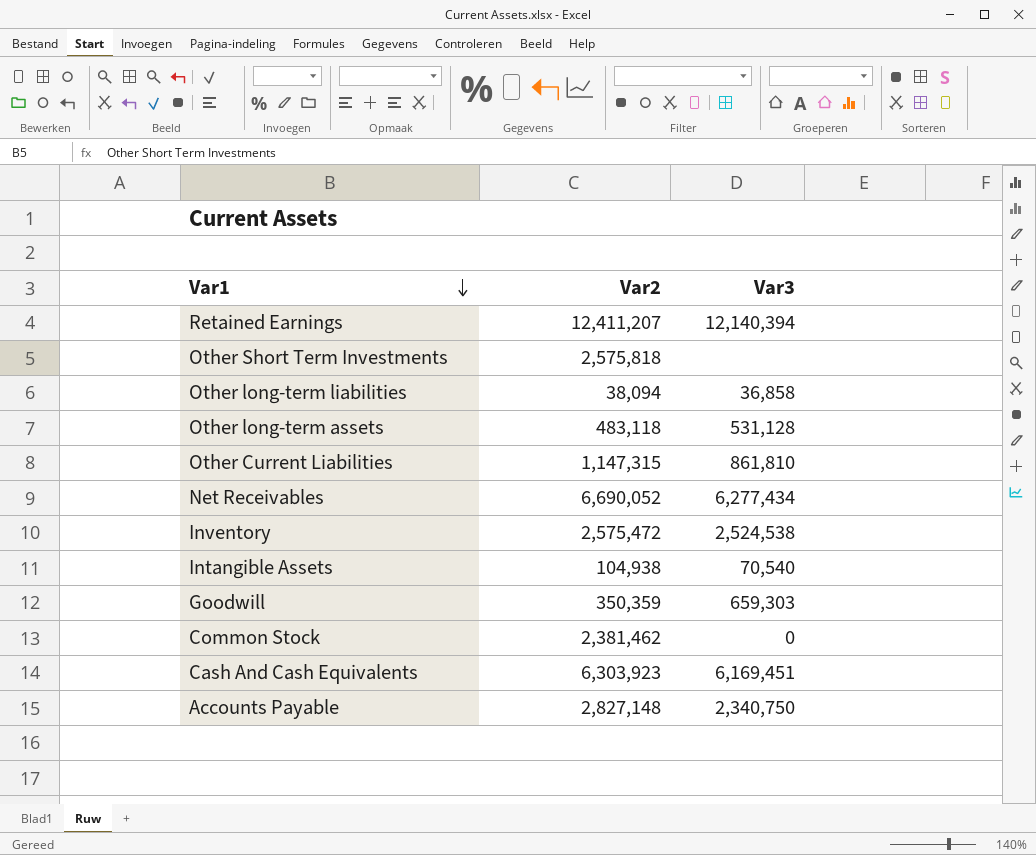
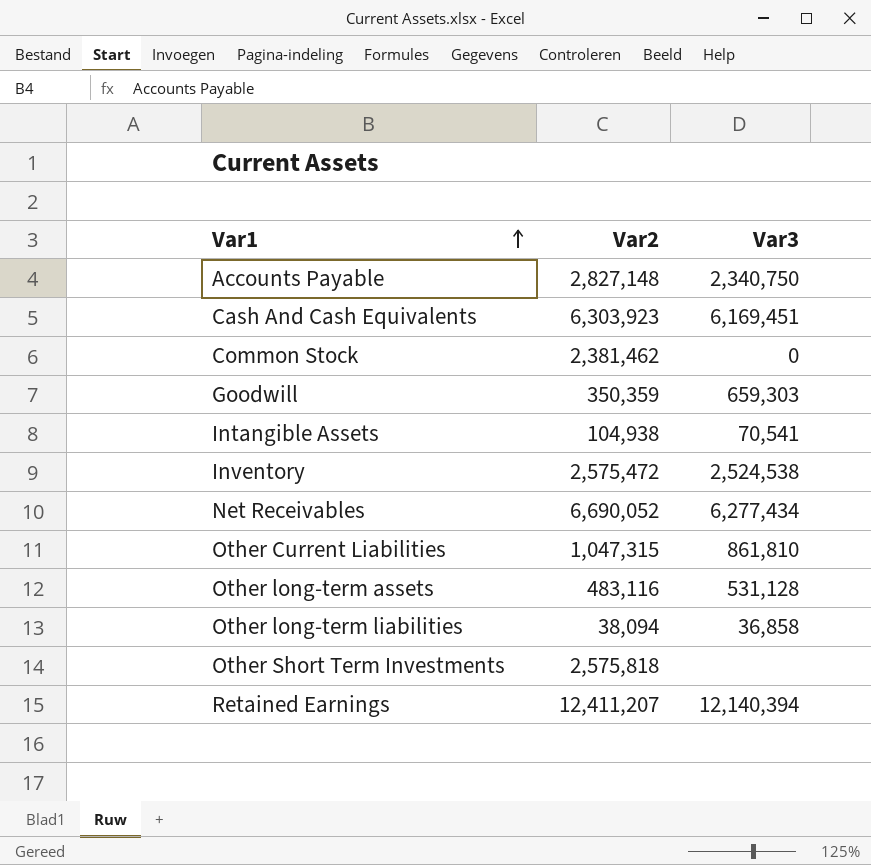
row order: Var1 descending -> Var1 ascending
Intangible Assets | Var3: 70,540 -> 70,541
Other Current Liabilities | Var2: 1,147,315 -> 1,047,315
Other long-term assets | Var2: 483,118 -> 483,116

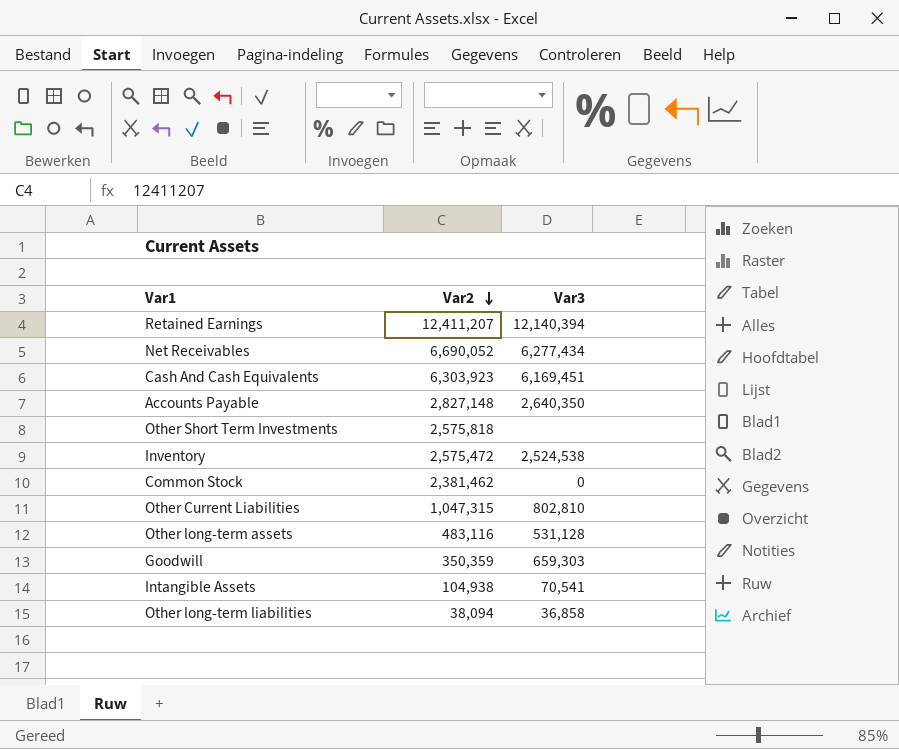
row order: Var1 ascending -> Var2 descending
Accounts Payable | Var3: 2,340,750 -> 2,640,350
Other Current Liabilities | Var3: 861,810 -> 802,810

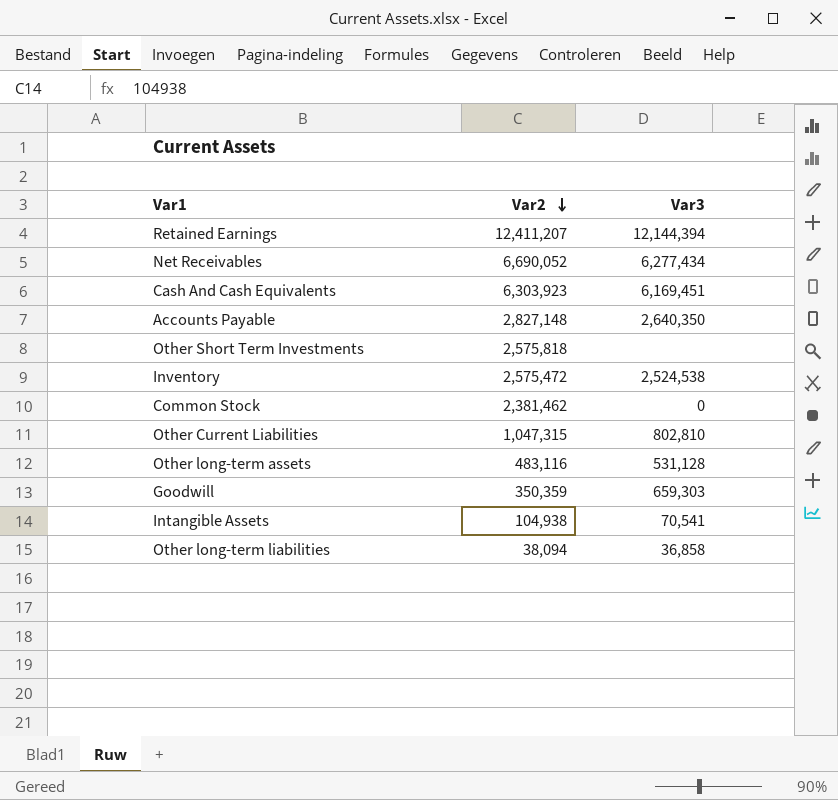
Retained Earnings | Var3: 12,140,394 -> 12,144,394

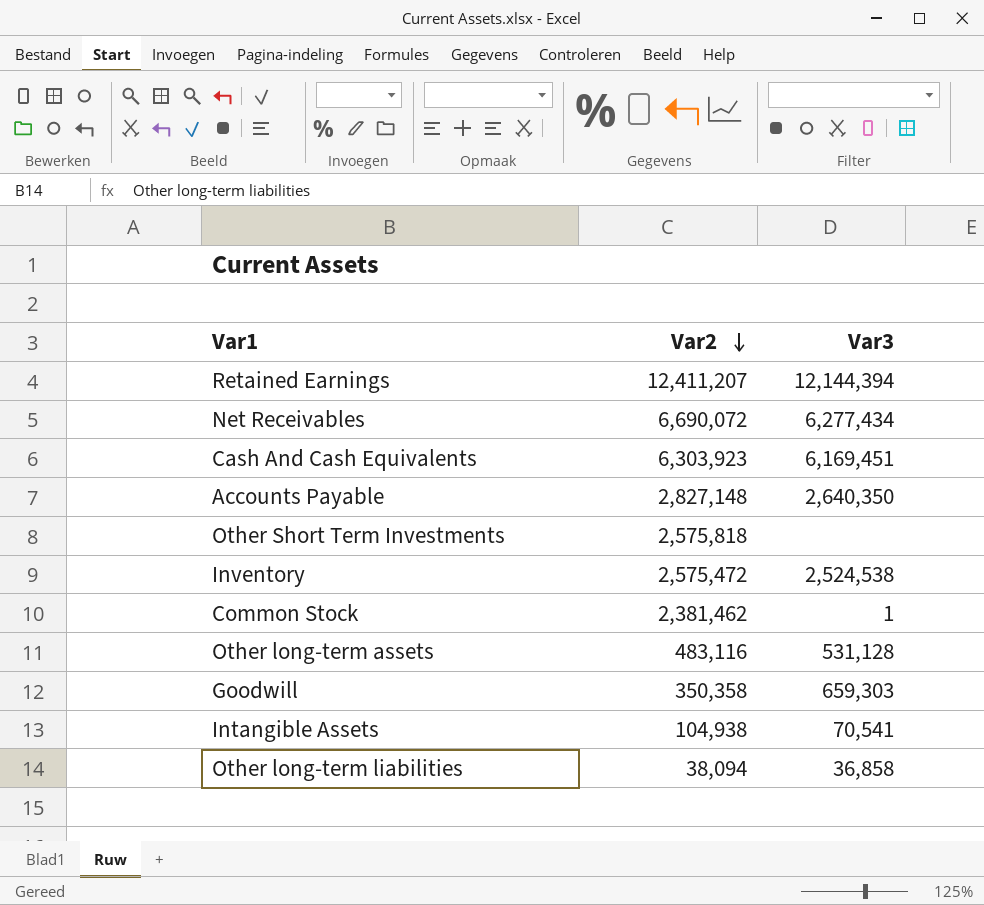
row Other Current Liabilities: 1,047,315 | 802,810 -> none
Net Receivables | Var2: 6,690,052 -> 6,690,072
Common Stock | Var3: 0 -> 1
Goodwill | Var2: 350,359 -> 350,358

